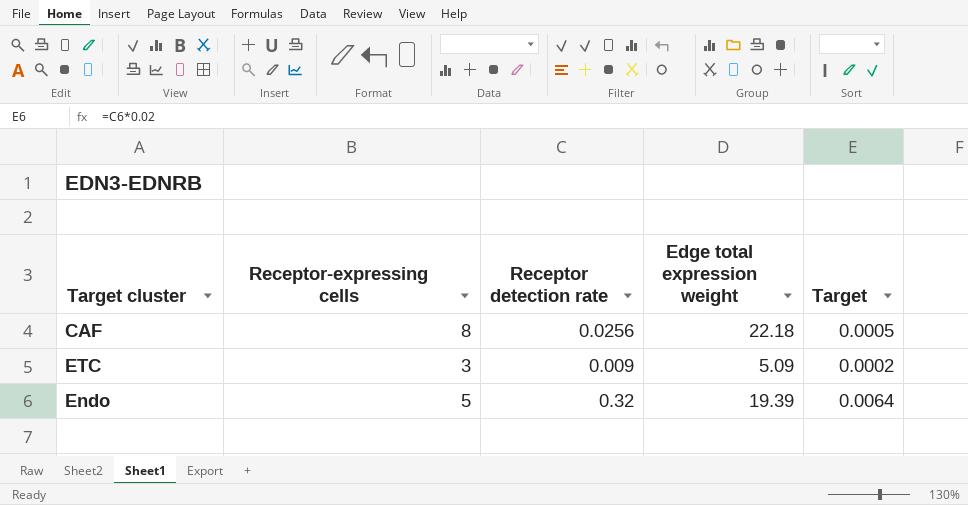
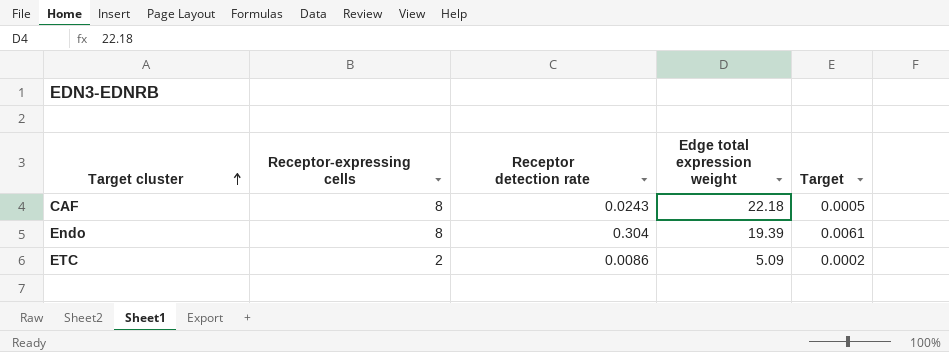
row order: none -> Target cluster ascending
CAF | Receptor detection rate: 0.0256 -> 0.0243
Endo | Receptor-expressing cells: 5 -> 8
Endo | Receptor detection rate: 0.32 -> 0.304
Endo | Target: 0.0064 -> 0.0061
ETC | Receptor-expressing cells: 3 -> 2
ETC | Receptor detection rate: 0.009 -> 0.0086

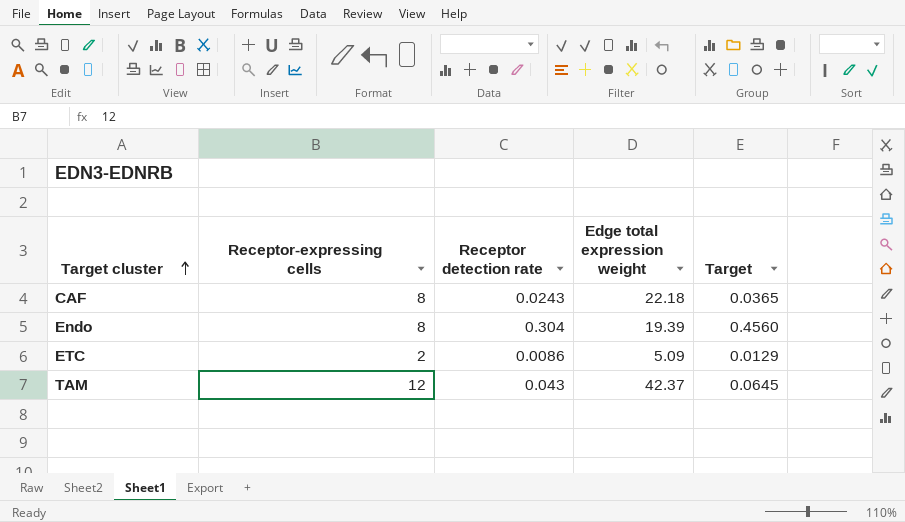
column Target | formula: [Receptor detection rate] * 0.02 -> [Receptor detection rate] * 1.5
row TAM: none -> 12 | 0.043 | 42.37 | 0.0645

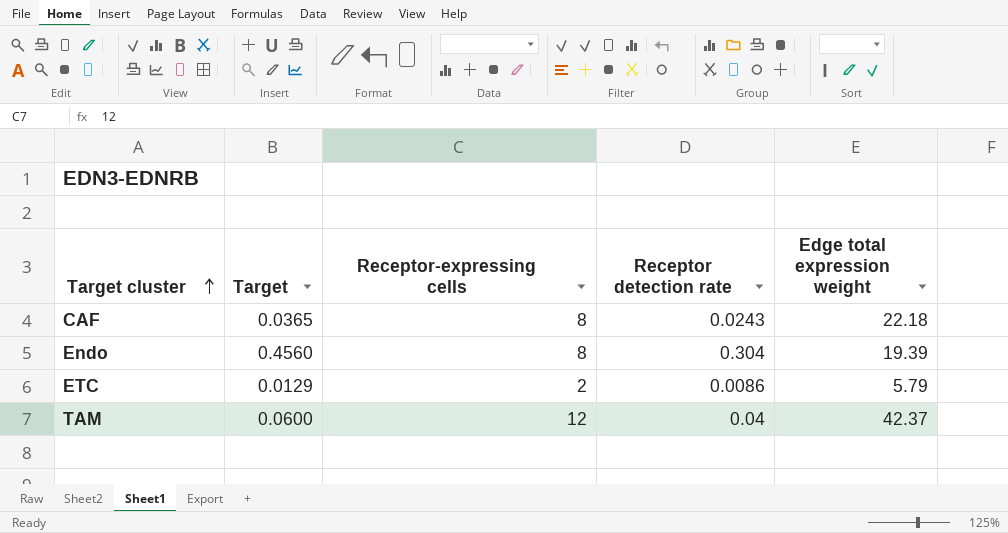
column Target | position: 5 -> 2
ETC | Edge total expression weight: 5.09 -> 5.79
TAM | Target: 0.0645 -> 0.0600
TAM | Receptor detection rate: 0.043 -> 0.04

